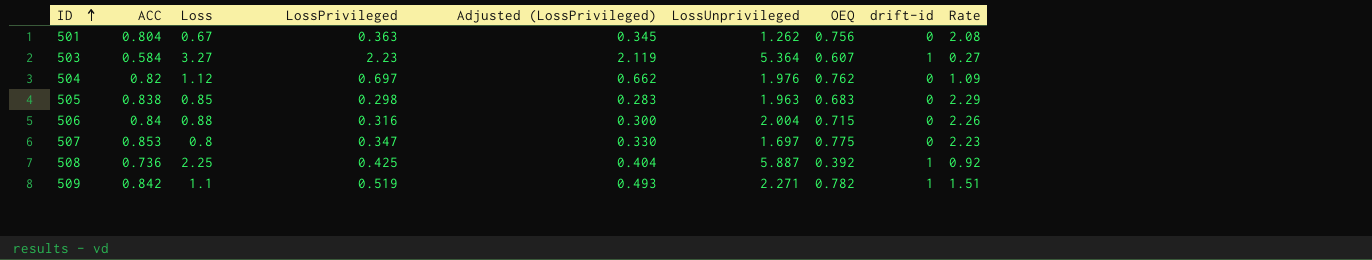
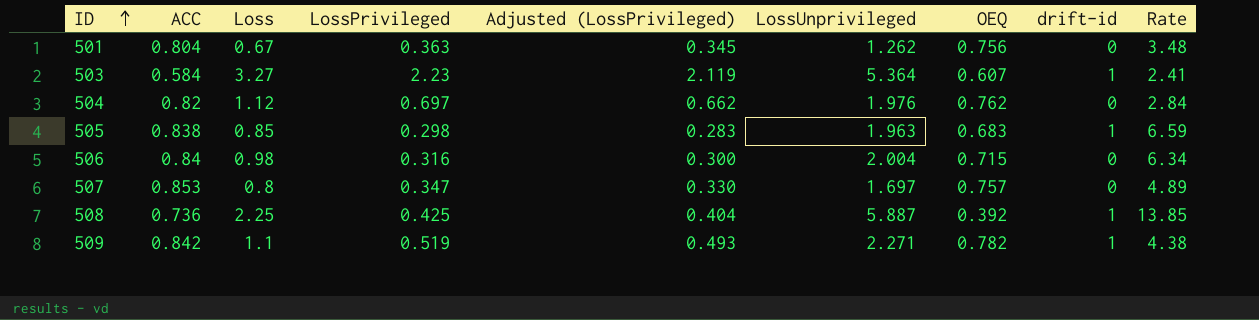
column Rate | formula: [OEQ] / [LossPrivileged] -> [LossUnprivileged] / [LossPrivileged]
505 | drift-id: 0 -> 1
506 | Loss: 0.88 -> 0.98
507 | OEQ: 0.775 -> 0.757

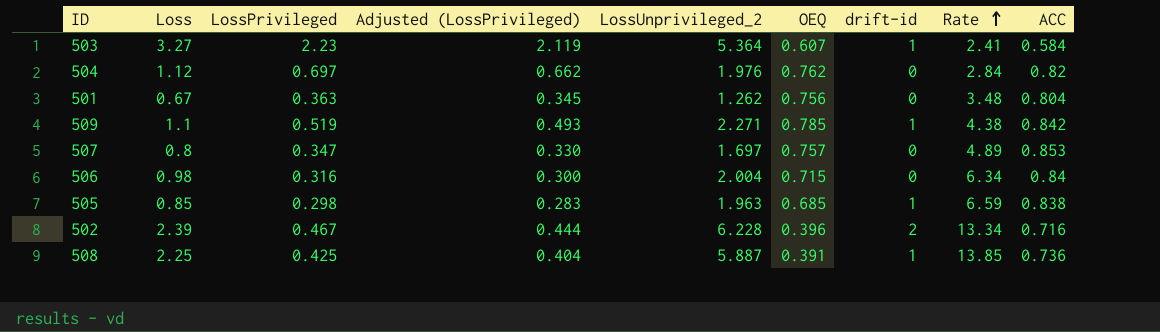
row order: ID ascending -> Rate ascending
column name: LossUnprivileged -> LossUnprivileged_2
column ACC | position: 2 -> 9
509 | OEQ: 0.782 -> 0.785
505 | OEQ: 0.683 -> 0.685
row 502: none -> 2.39 | 0.467 | 0.444 | 6.228 | 0.396 | 2 | 13.34 | 0.716
508 | OEQ: 0.392 -> 0.391

